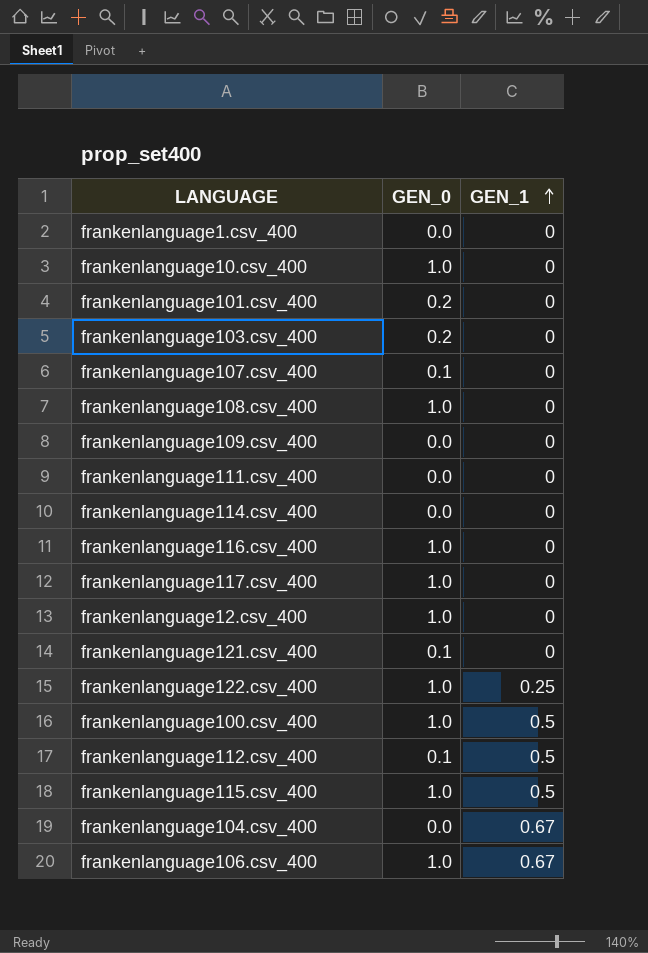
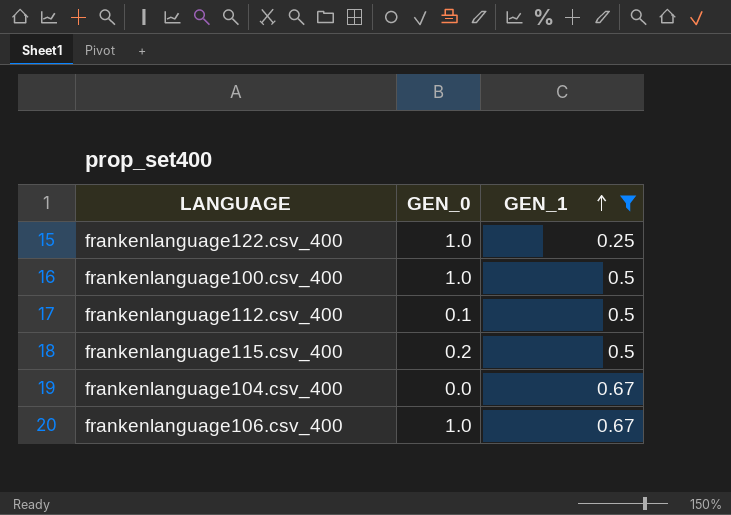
filter: none -> GEN_1 != 0
frankenlanguage115.csv_400 | GEN_0: 1.0 -> 0.2

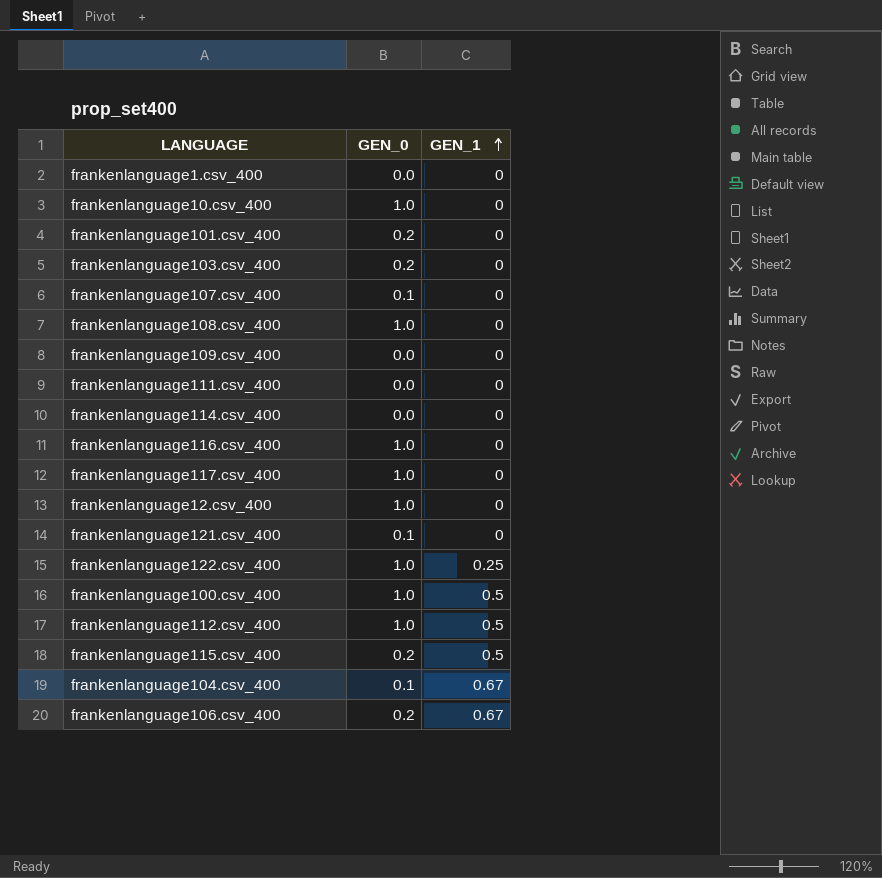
filter: GEN_1 != 0 -> none
frankenlanguage112.csv_400 | GEN_0: 0.1 -> 1.0
frankenlanguage104.csv_400 | GEN_0: 0.0 -> 0.1
frankenlanguage106.csv_400 | GEN_0: 1.0 -> 0.2

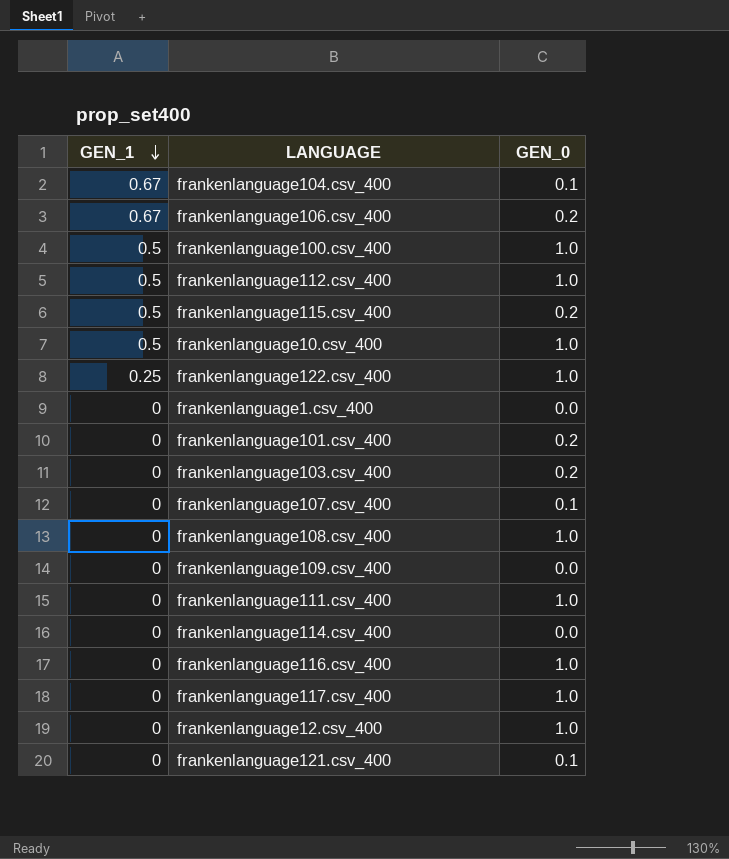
row order: GEN_1 ascending -> GEN_1 descending
column GEN_1 | position: 3 -> 1
frankenlanguage10.csv_400 | GEN_1: 0 -> 0.5
frankenlanguage111.csv_400 | GEN_0: 0.0 -> 1.0

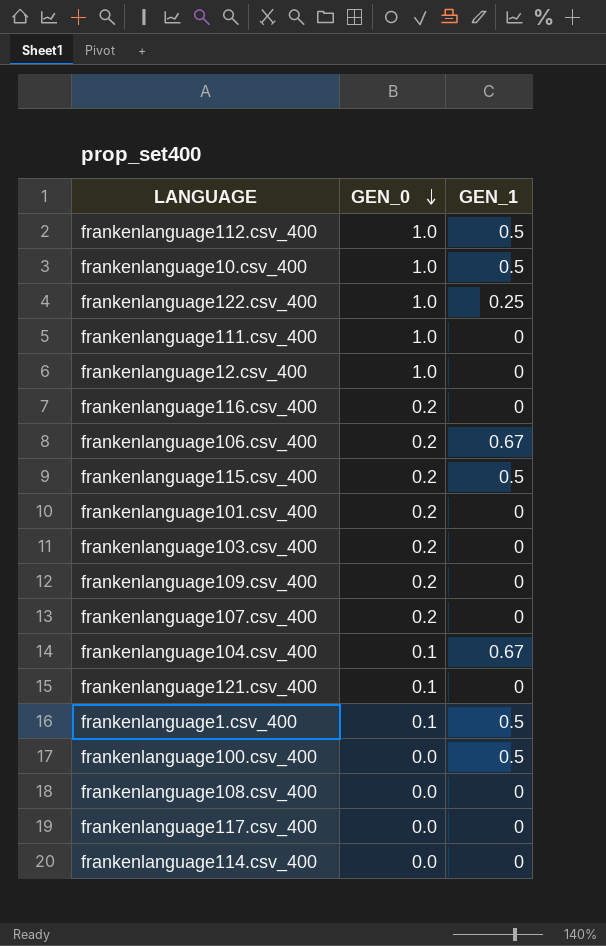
row order: GEN_1 descending -> GEN_0 descending
column GEN_1 | position: 1 -> 3
frankenlanguage116.csv_400 | GEN_0: 1.0 -> 0.2
frankenlanguage109.csv_400 | GEN_0: 0.0 -> 0.2
frankenlanguage107.csv_400 | GEN_0: 0.1 -> 0.2
frankenlanguage1.csv_400 | GEN_0: 0.0 -> 0.1
frankenlanguage1.csv_400 | GEN_1: 0 -> 0.5
frankenlanguage100.csv_400 | GEN_0: 1.0 -> 0.0
frankenlanguage108.csv_400 | GEN_0: 1.0 -> 0.0
frankenlanguage117.csv_400 | GEN_0: 1.0 -> 0.0

